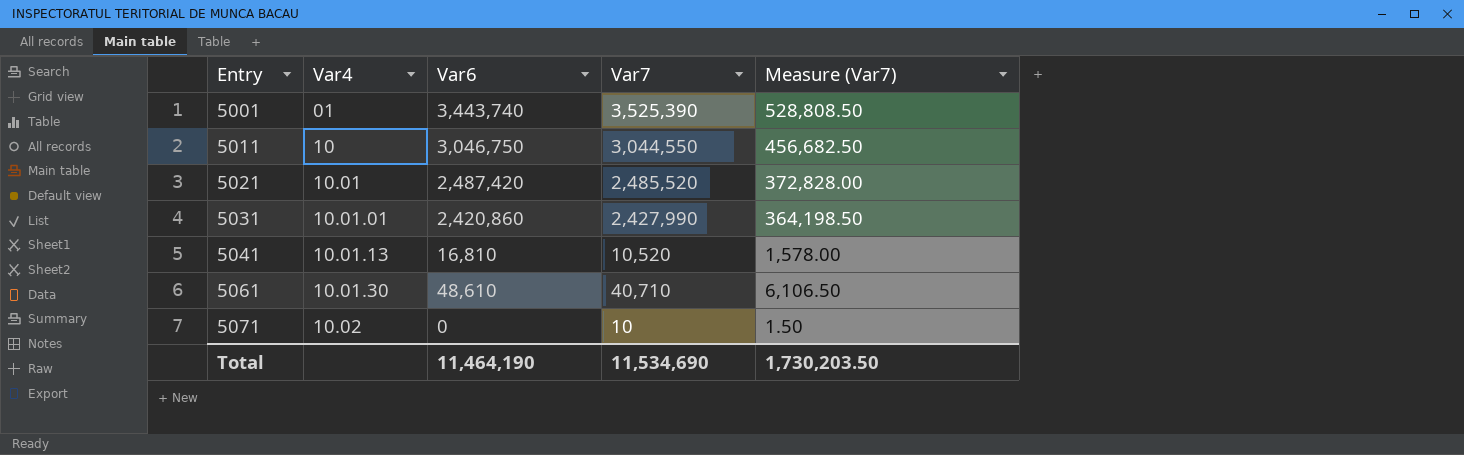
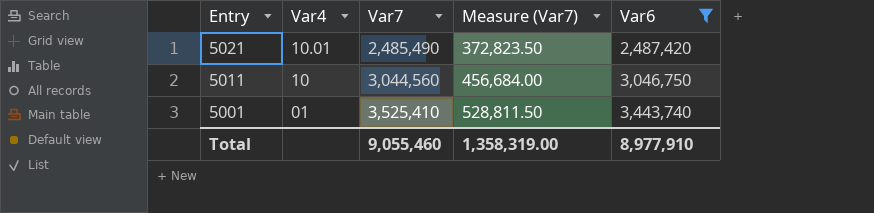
filter: none -> Var6 >= 2,487,420
row order: Entry ascending -> Entry descending
column Var6 | position: 3 -> 5
5021 | Var7: 2,485,520 -> 2,485,490
5021 | Measure (Var7): 372,828.00 -> 372,823.50
5011 | Var7: 3,044,550 -> 3,044,560
5011 | Measure (Var7): 456,682.50 -> 456,684.00
5001 | Var7: 3,525,390 -> 3,525,410
5001 | Measure (Var7): 528,808.50 -> 528,811.50
Total | Var7: 11,534,690 -> 9,055,460
Total | Measure (Var7): 1,730,203.50 -> 1,358,319.00
Total | Var6: 11,464,190 -> 8,977,910

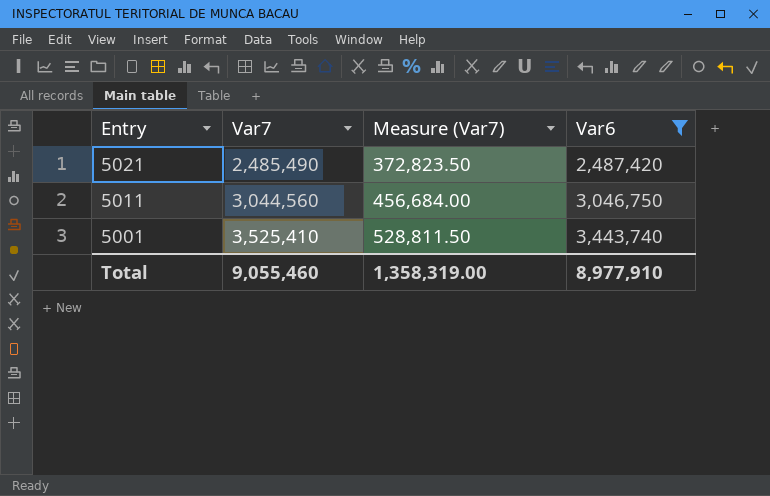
column Var4 | position: 2 -> none

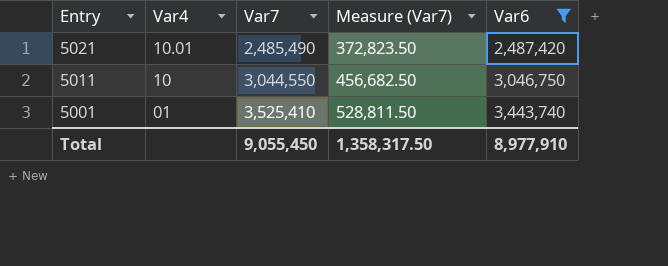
column Var4 | position: none -> 2
5011 | Var7: 3,044,560 -> 3,044,550
5011 | Measure (Var7): 456,684.00 -> 456,682.50
Total | Var7: 9,055,460 -> 9,055,450
Total | Measure (Var7): 1,358,319.00 -> 1,358,317.50

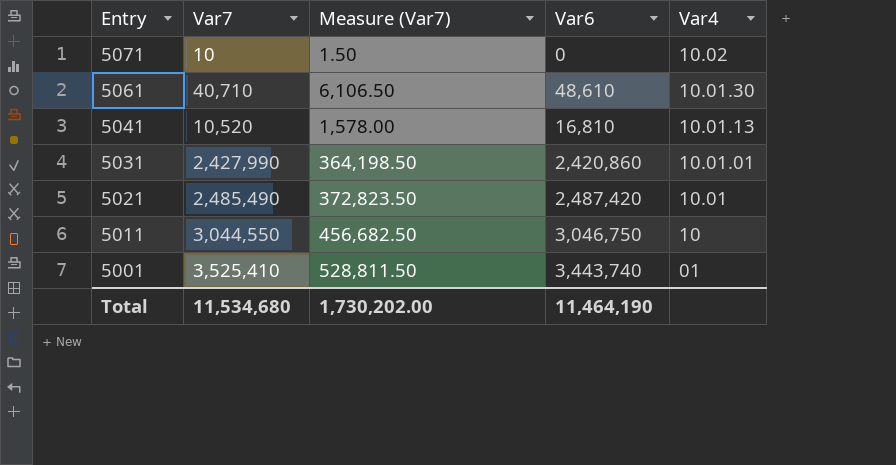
filter: Var6 >= 2,487,420 -> none
column Var4 | position: 2 -> 5
Total | Var7: 9,055,450 -> 11,534,680
Total | Measure (Var7): 1,358,317.50 -> 1,730,202.00
Total | Var6: 8,977,910 -> 11,464,190

